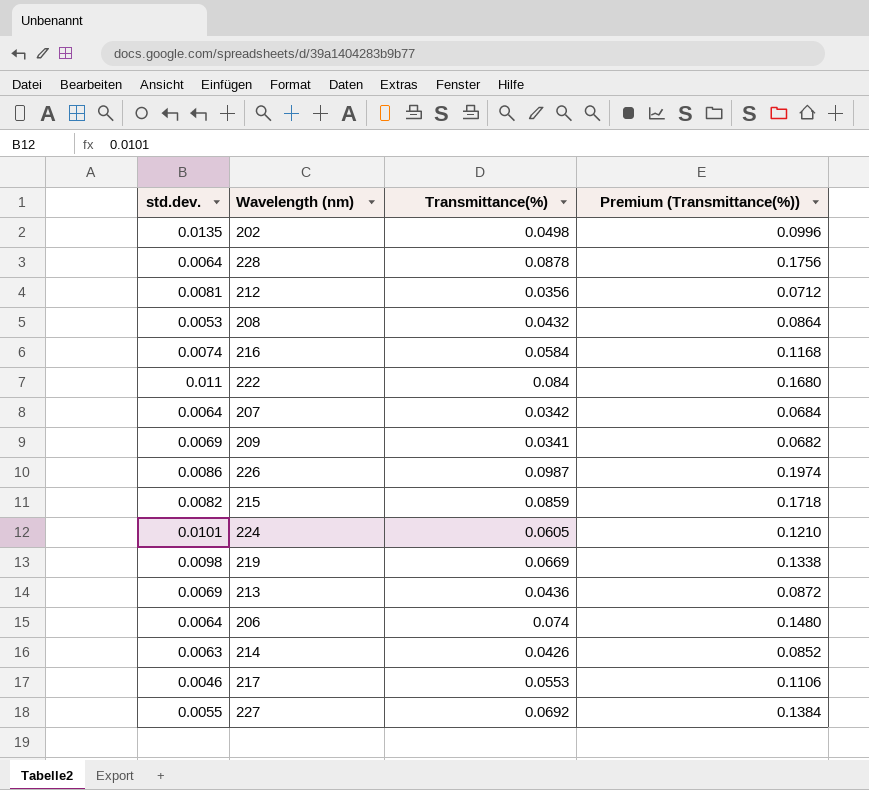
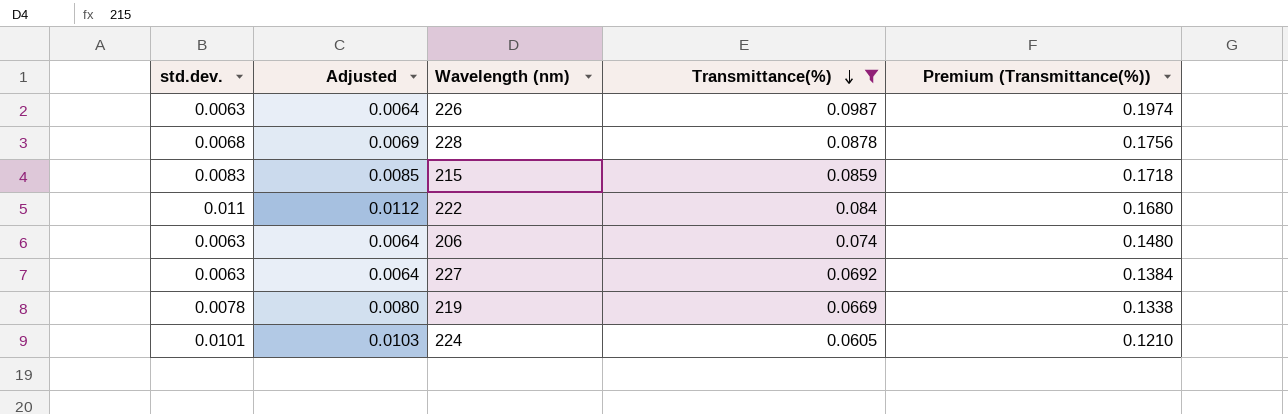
filter: none -> Transmittance(%) >= 0.0605
row order: none -> Transmittance(%) descending
column Adjusted | formula: none -> [std.dev.] * 1.02
226 | std.dev.: 0.0086 -> 0.0063
228 | std.dev.: 0.0064 -> 0.0068
215 | std.dev.: 0.0082 -> 0.0083
206 | std.dev.: 0.0064 -> 0.0063
227 | std.dev.: 0.0055 -> 0.0063
219 | std.dev.: 0.0098 -> 0.0078

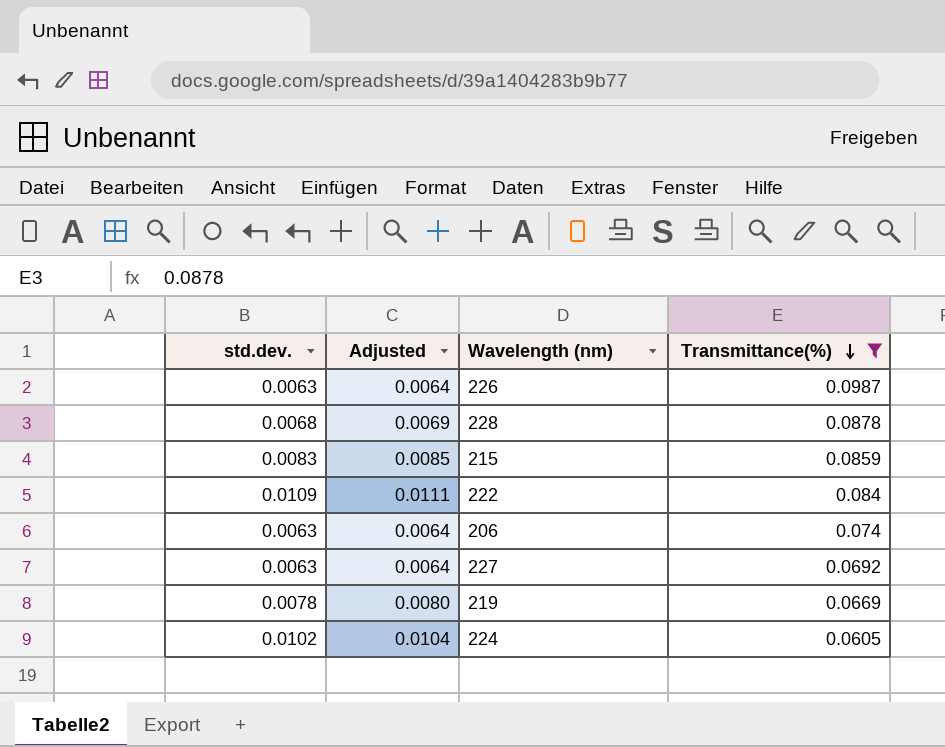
column Premium (Transmittance(%)) | formula: [Transmittance(%)] * 2 -> none
222 | std.dev.: 0.011 -> 0.0109
222 | Adjusted: 0.0112 -> 0.0111
224 | std.dev.: 0.0101 -> 0.0102
224 | Adjusted: 0.0103 -> 0.0104

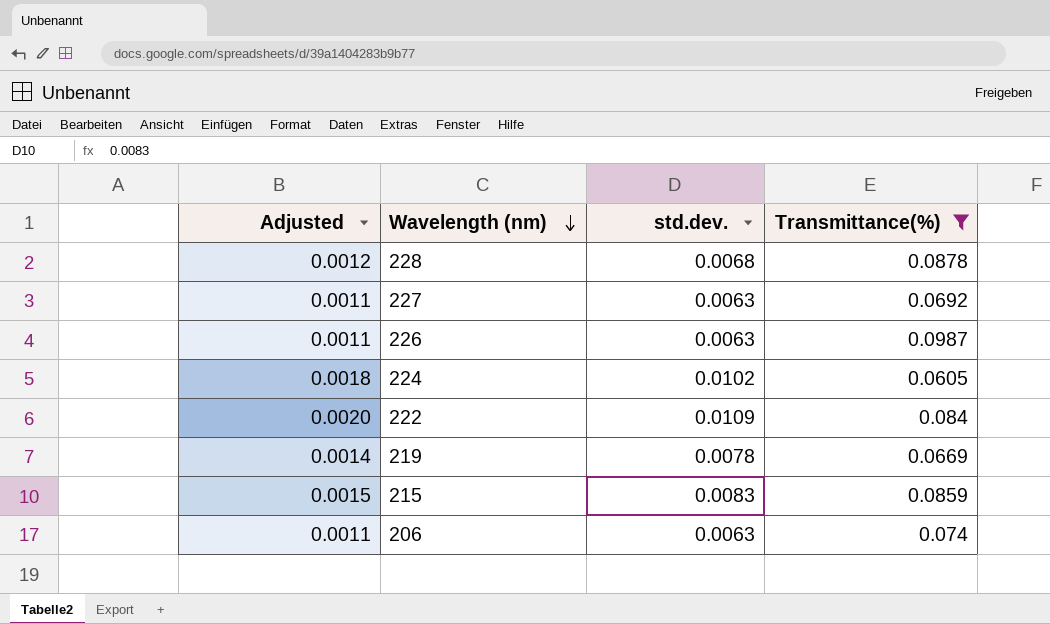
row order: Transmittance(%) descending -> Wavelength (nm) descending
column Adjusted | formula: [std.dev.] * 1.02 -> [std.dev.] * 0.18
column std.dev. | position: 1 -> 3

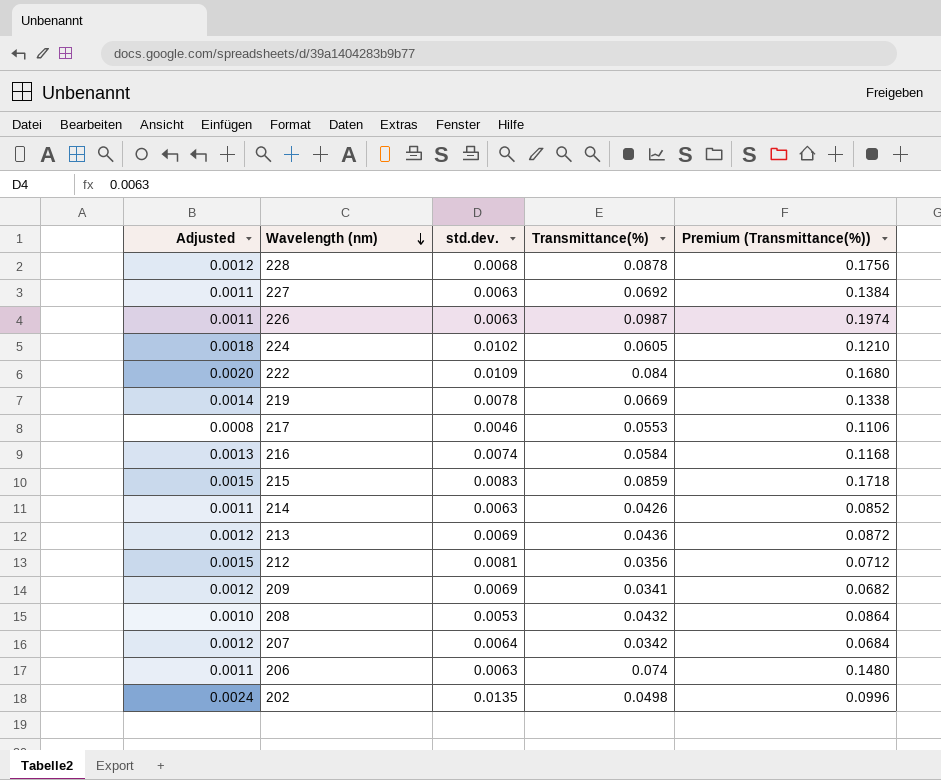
filter: Transmittance(%) >= 0.0605 -> none
column Premium (Transmittance(%)) | formula: none -> [Transmittance(%)] * 2

